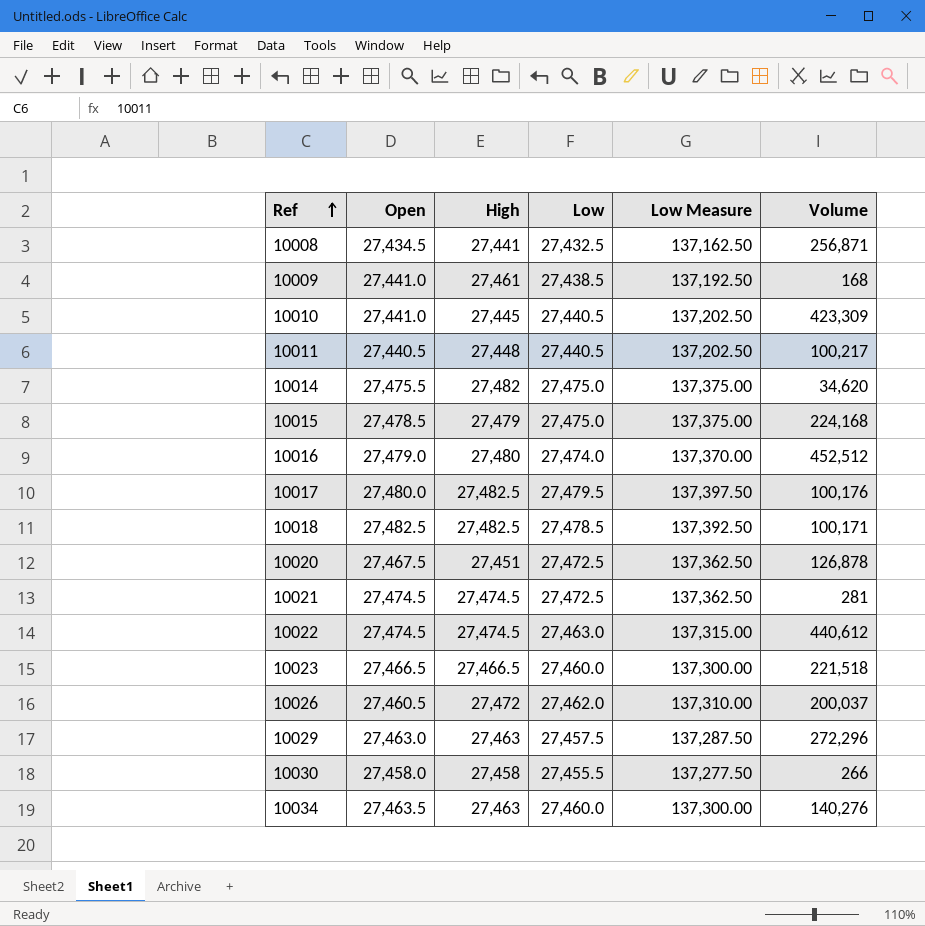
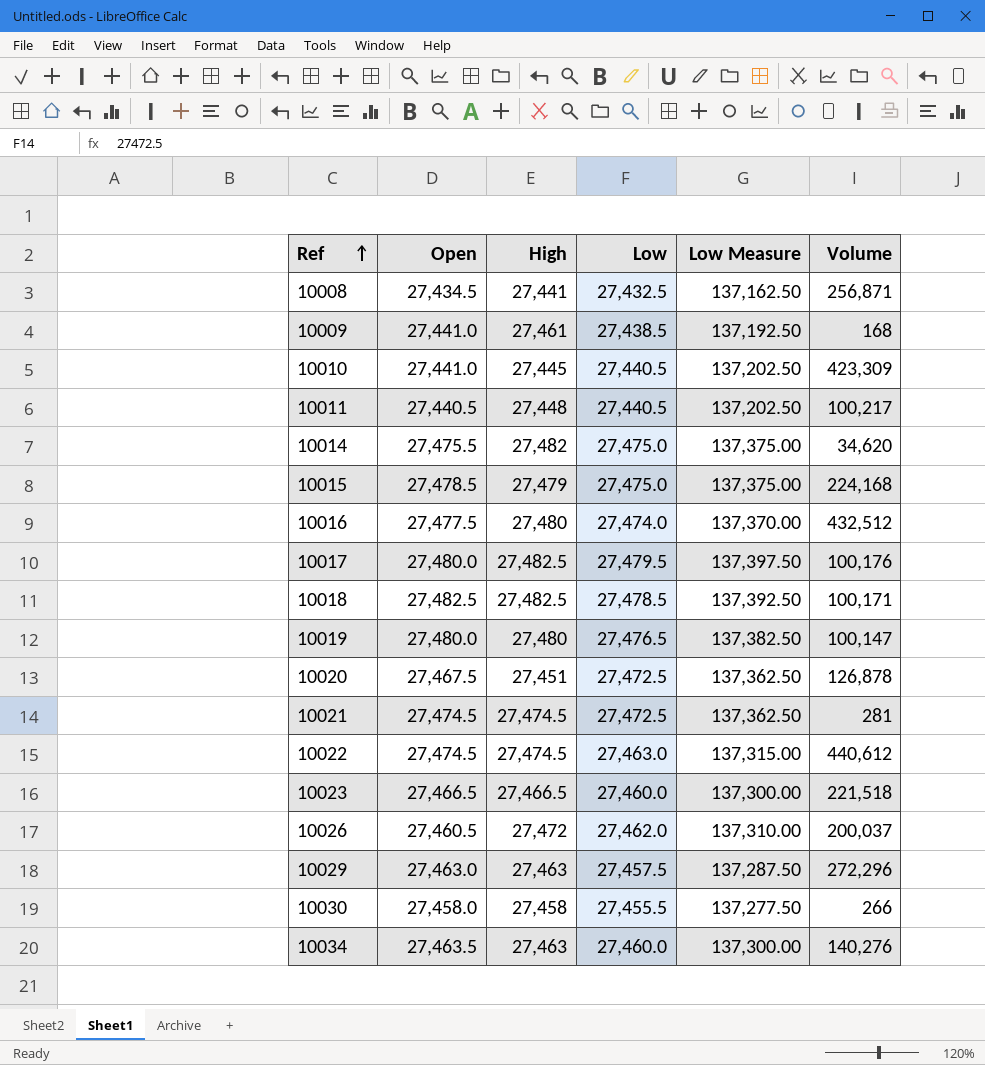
10016 | Open: 27,479.0 -> 27,477.5
10016 | Volume: 452,512 -> 432,512
row 10019: none -> 27,480.0 | 27,480 | 27,476.5 | 137,382.50 | 100,147

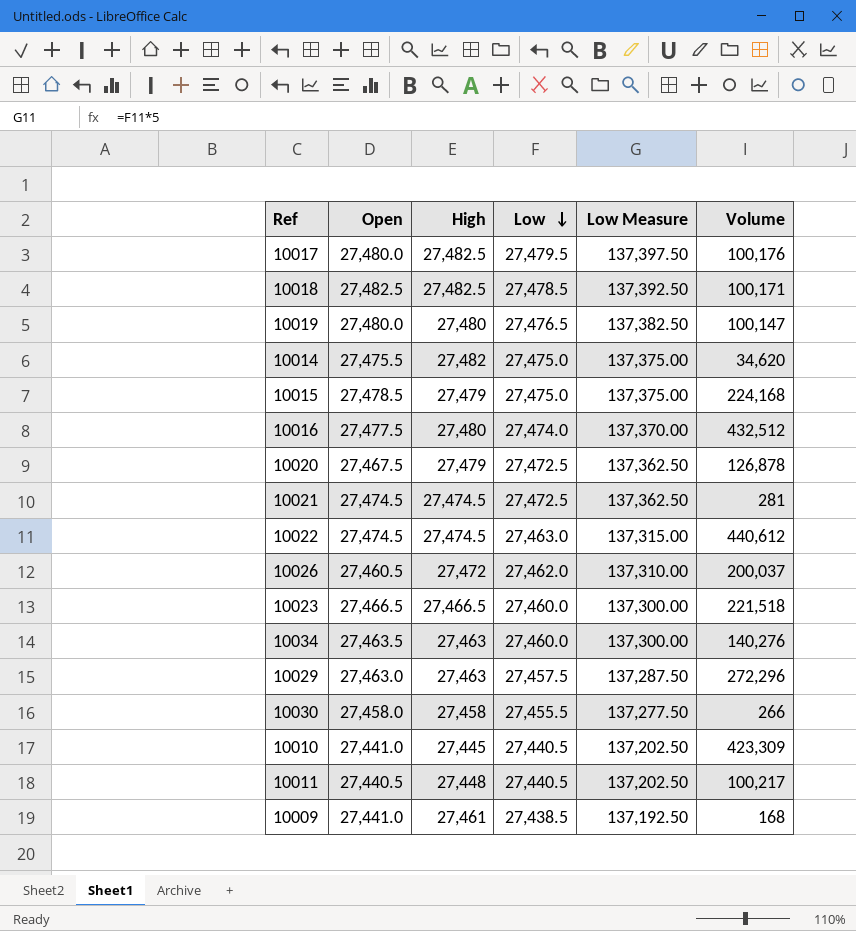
row order: Ref ascending -> Low descending
row 10008: 27,434.5 | 27,441 | 27,432.5 | 137,162.50 | 256,871 -> none
10020 | High: 27,451 -> 27,479

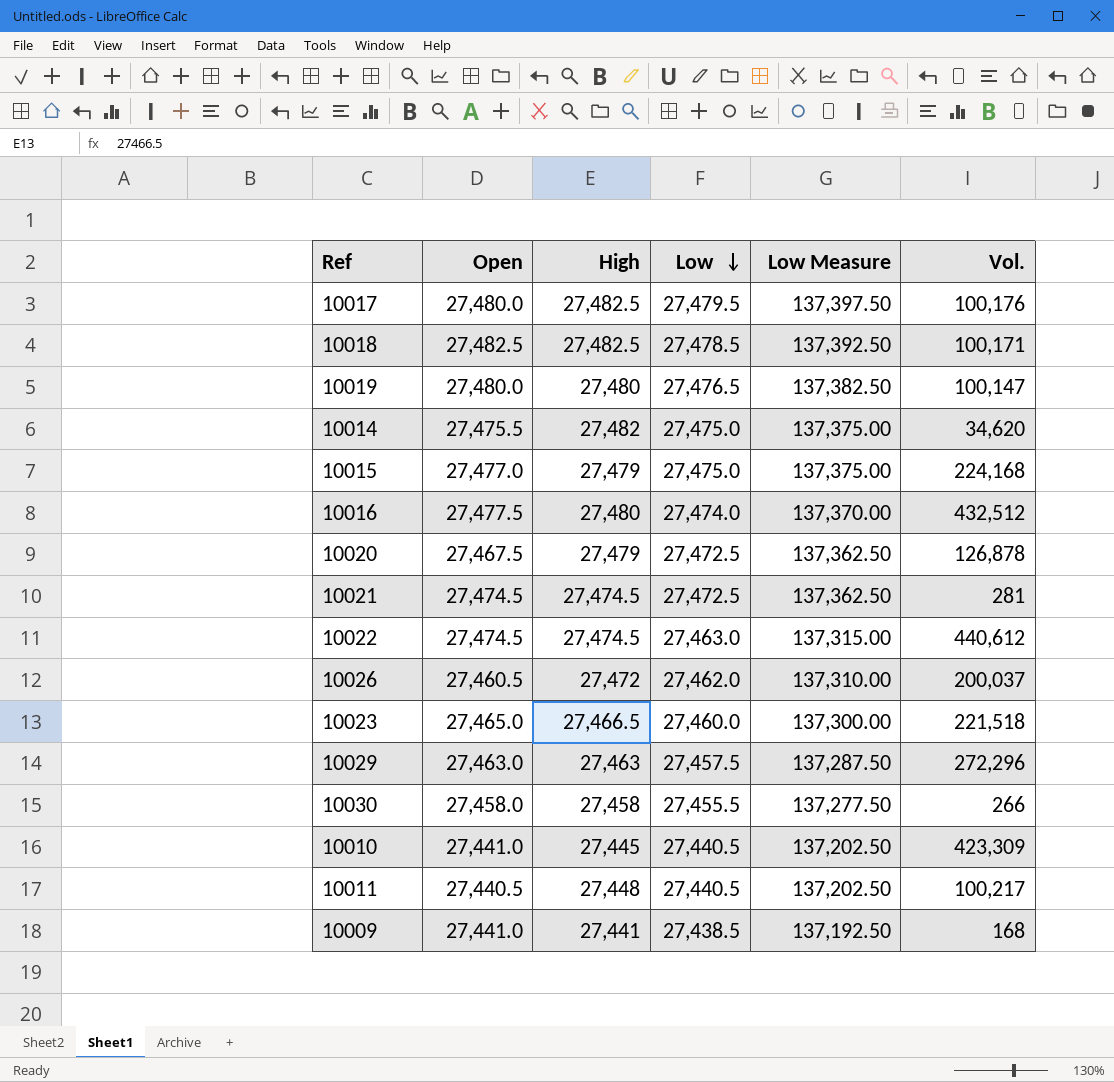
column name: Volume -> Vol.
row 10034: 27,463.5 | 27,463 | 27,460.0 | 137,300.00 | 140,276 -> none
10015 | Open: 27,478.5 -> 27,477.0
10023 | Open: 27,466.5 -> 27,465.0
10009 | High: 27,461 -> 27,441

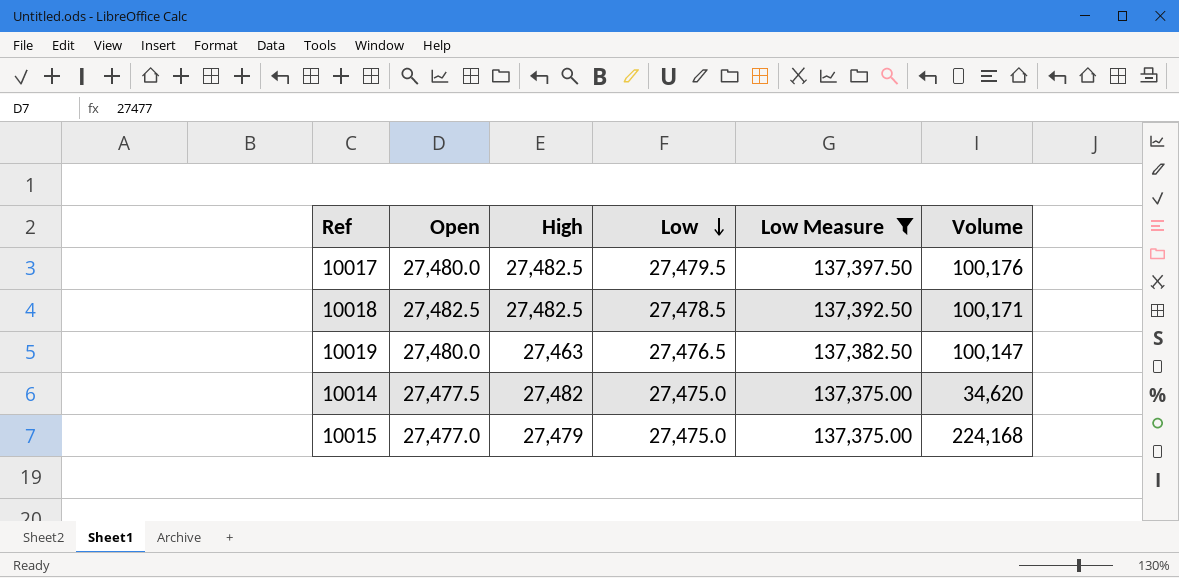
filter: none -> Low Measure >= 137,375.00
column name: Vol. -> Volume
10019 | High: 27,480 -> 27,463
10014 | Open: 27,475.5 -> 27,477.5

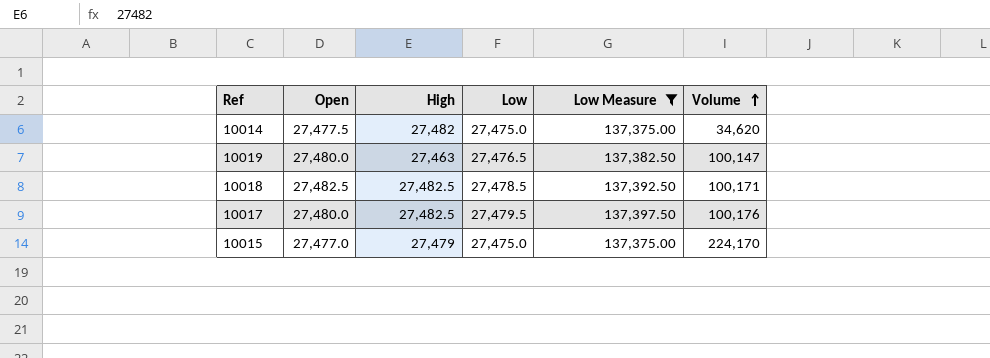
row order: Low descending -> Volume ascending
10015 | Volume: 224,168 -> 224,170

